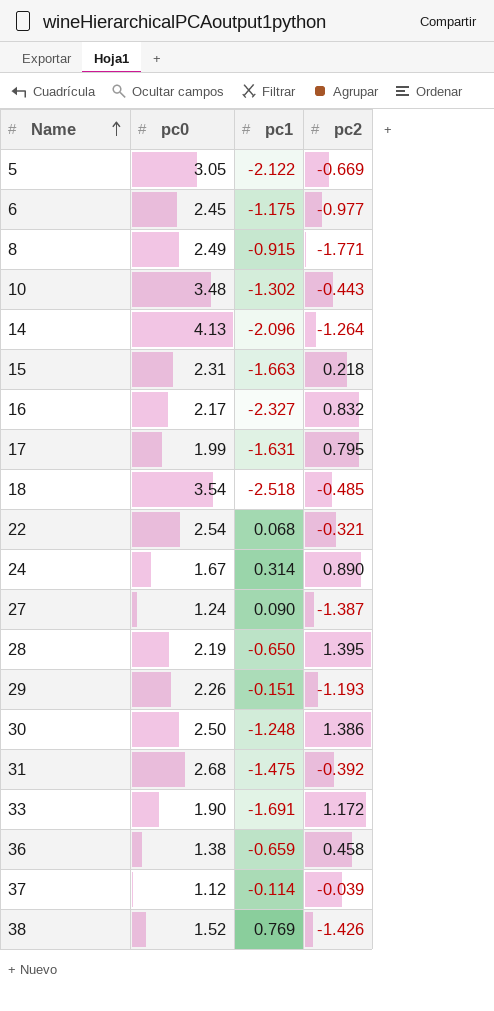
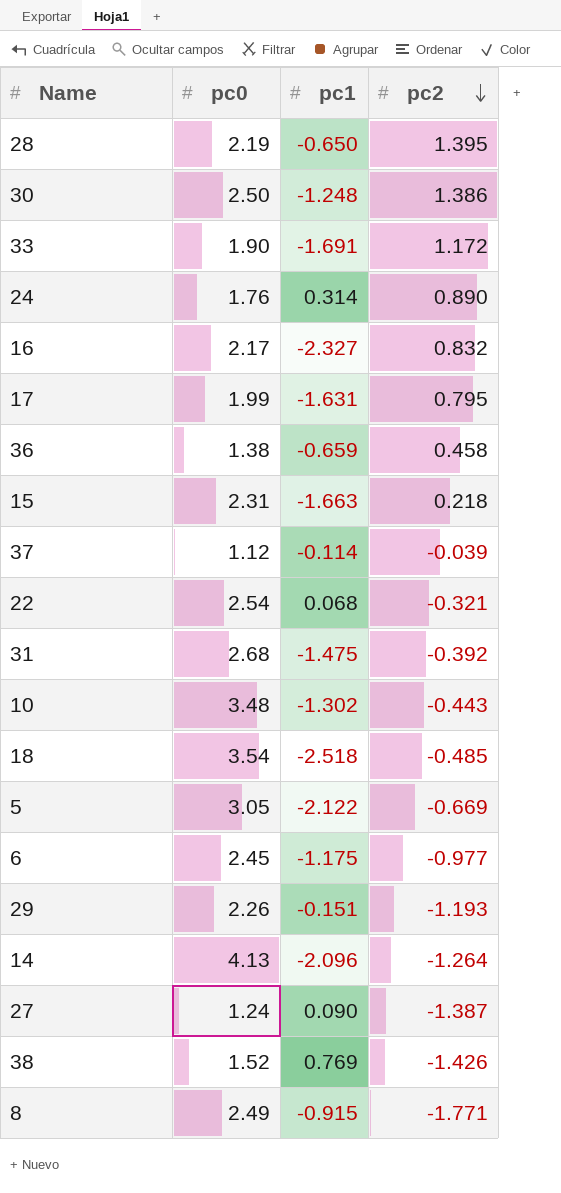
row order: Name ascending -> pc2 descending
24 | pc0: 1.67 -> 1.76

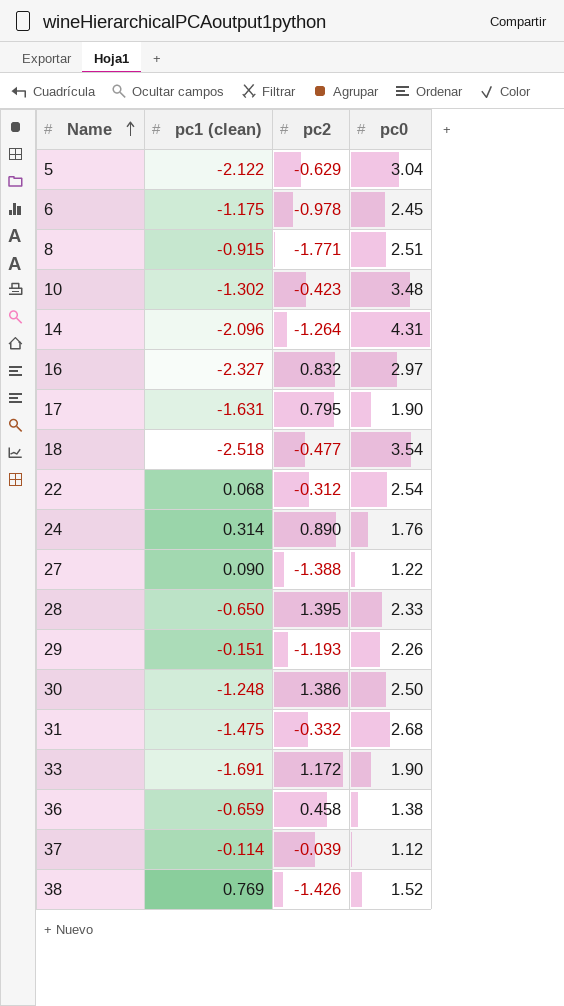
row order: pc2 descending -> Name ascending
column name: pc1 -> pc1 (clean)
column pc0 | position: 2 -> 4
row 15: 2.31 | -1.663 | 0.218 -> none
5 | pc2: -0.669 -> -0.629
5 | pc0: 3.05 -> 3.04
6 | pc2: -0.977 -> -0.978
8 | pc0: 2.49 -> 2.51
10 | pc2: -0.443 -> -0.423
14 | pc0: 4.13 -> 4.31
16 | pc0: 2.17 -> 2.97
17 | pc0: 1.99 -> 1.90
18 | pc2: -0.485 -> -0.477
22 | pc2: -0.321 -> -0.312
27 | pc2: -1.387 -> -1.388
27 | pc0: 1.24 -> 1.22
28 | pc0: 2.19 -> 2.33
31 | pc2: -0.392 -> -0.332

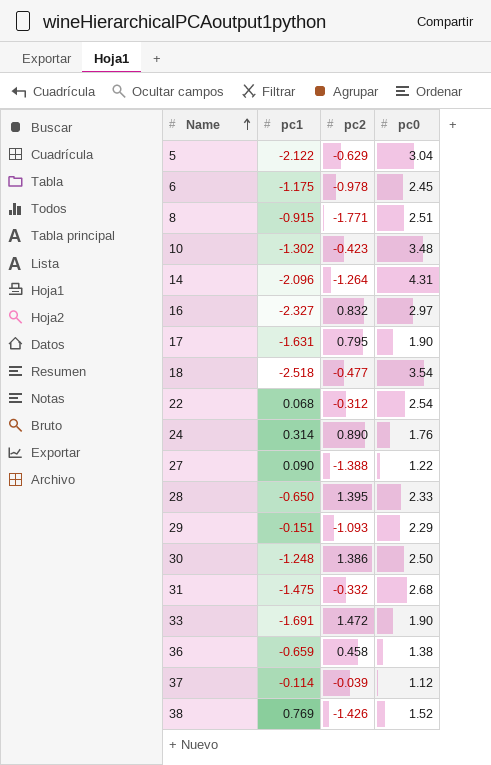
column name: pc1 (clean) -> pc1
29 | pc2: -1.193 -> -1.093
29 | pc0: 2.26 -> 2.29
33 | pc2: 1.172 -> 1.472

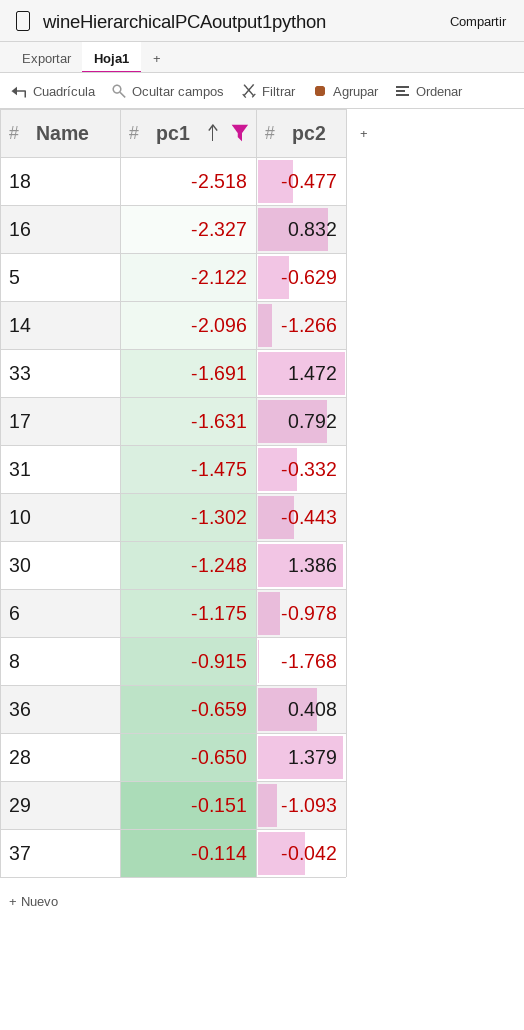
filter: none -> pc1 <= -0.114
row order: Name ascending -> pc1 ascending
column pc0 | position: 4 -> none
14 | pc2: -1.264 -> -1.266
17 | pc2: 0.795 -> 0.792
10 | pc2: -0.423 -> -0.443
8 | pc2: -1.771 -> -1.768
36 | pc2: 0.458 -> 0.408
28 | pc2: 1.395 -> 1.379
37 | pc2: -0.039 -> -0.042

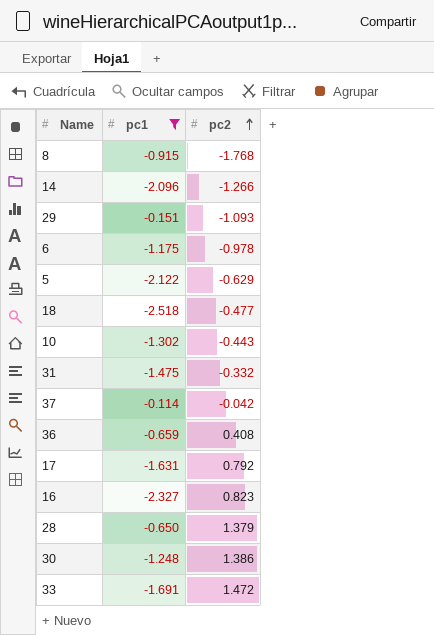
row order: pc1 ascending -> pc2 ascending
16 | pc2: 0.832 -> 0.823

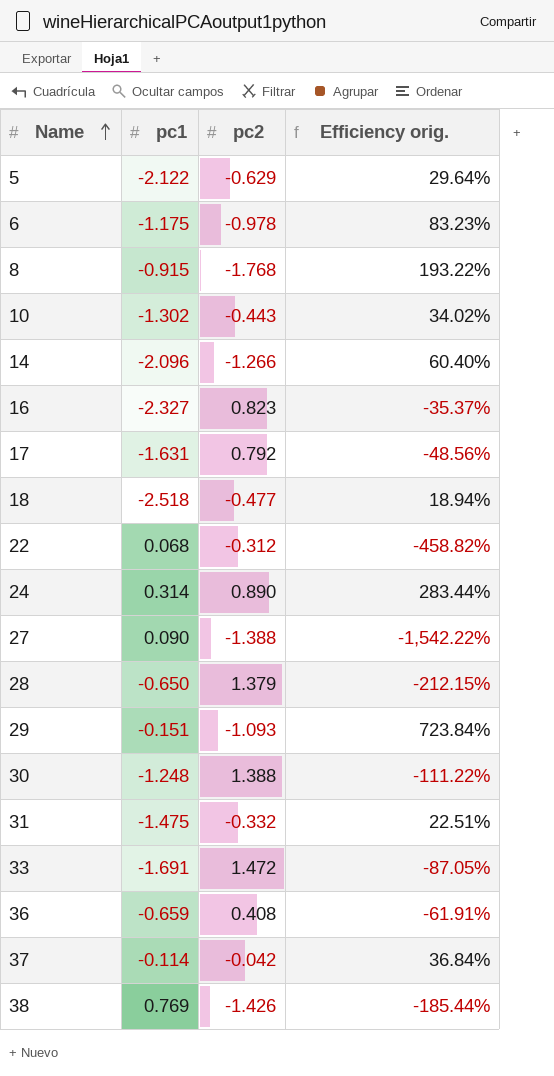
filter: pc1 <= -0.114 -> none
row order: pc2 ascending -> Name ascending
column Efficiency orig. | formula: none -> [pc2] / [pc1]
30 | pc2: 1.386 -> 1.388

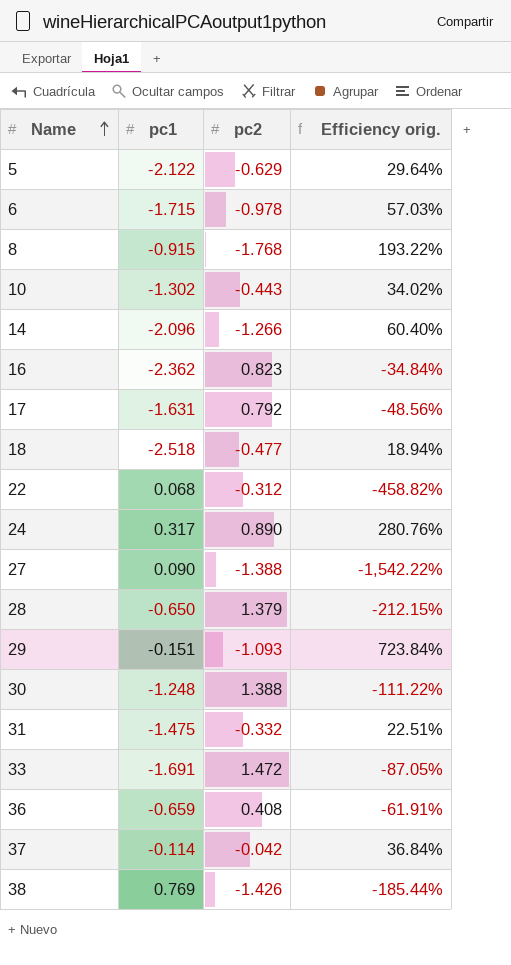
6 | pc1: -1.175 -> -1.715
6 | Efficiency orig.: 83.23% -> 57.03%
16 | pc1: -2.327 -> -2.362
16 | Efficiency orig.: -35.37% -> -34.84%
24 | pc1: 0.314 -> 0.317
24 | Efficiency orig.: 283.44% -> 280.76%

